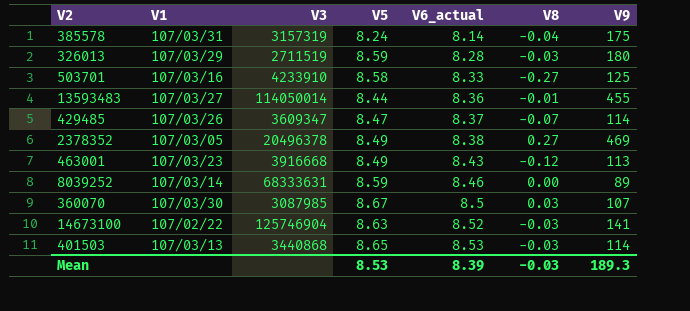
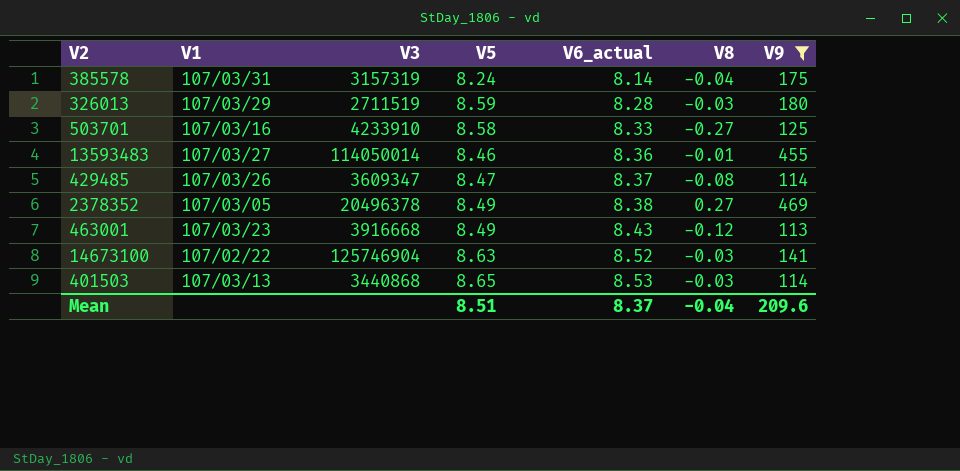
filter: none -> V9 >= 113
13593483 | V5: 8.44 -> 8.46
429485 | V8: -0.07 -> -0.08
Mean | V5: 8.53 -> 8.51
Mean | V6_actual: 8.39 -> 8.37
Mean | V8: -0.03 -> -0.04
Mean | V9: 189.3 -> 209.6

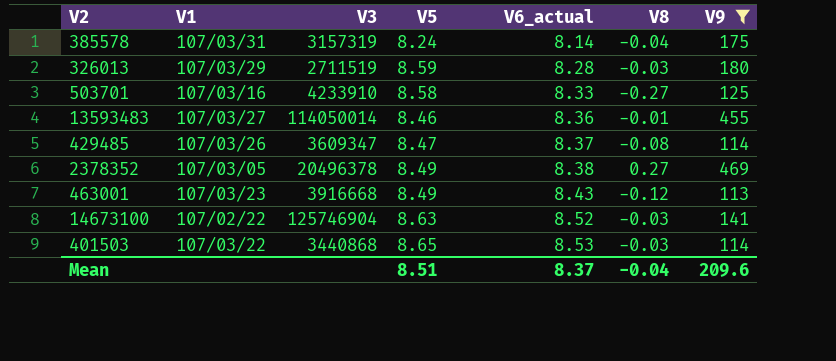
401503 | V1: 107/03/13 -> 107/03/22

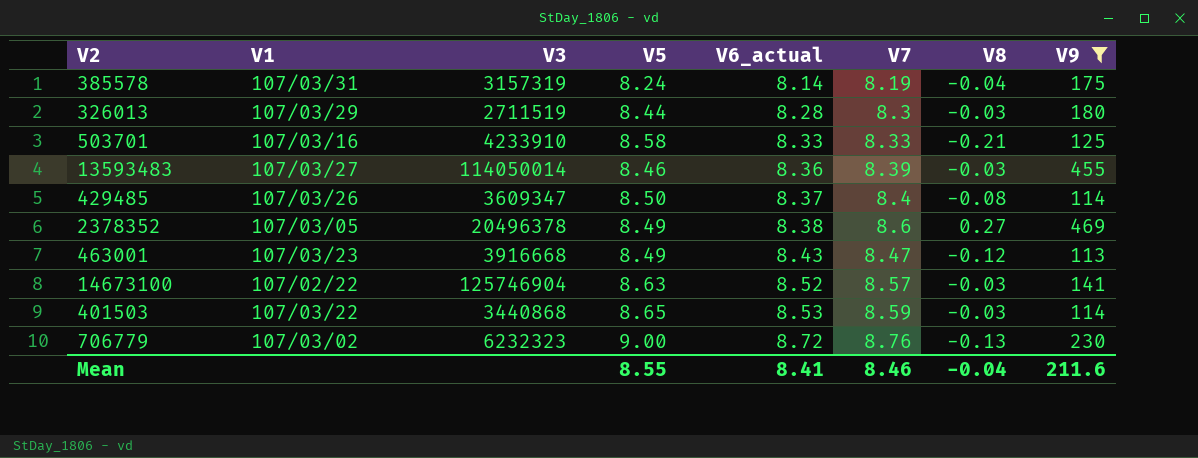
column V7 | position: none -> 6
326013 | V5: 8.59 -> 8.44
503701 | V8: -0.27 -> -0.21
13593483 | V8: -0.01 -> -0.03
429485 | V5: 8.47 -> 8.50
row 706779: none -> 107/03/02 | 6232323 | 9.00 | 8.72 | 8.76 | -0.13 | 230
Mean | V5: 8.51 -> 8.55
Mean | V6_actual: 8.37 -> 8.41
Mean | V9: 209.6 -> 211.6

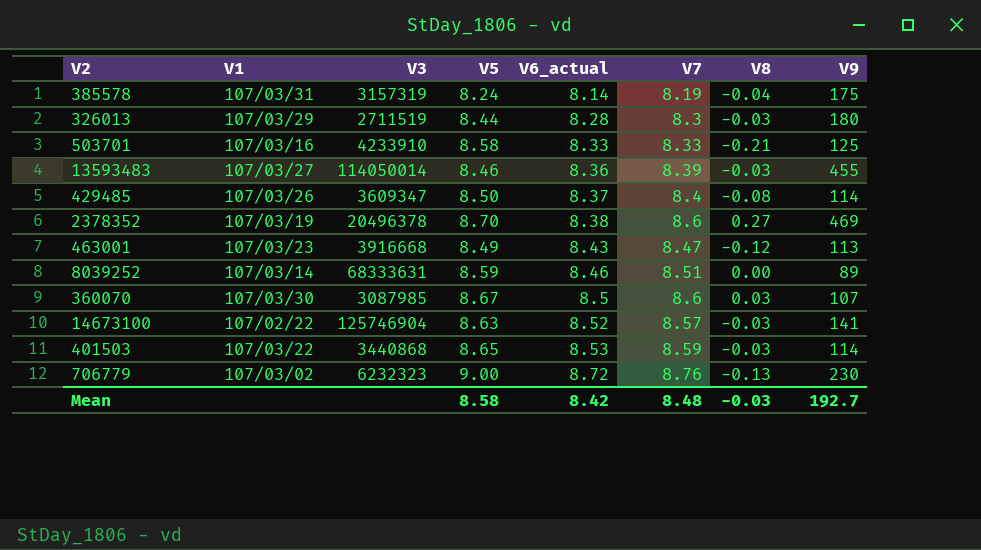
filter: V9 >= 113 -> none
2378352 | V1: 107/03/05 -> 107/03/19
2378352 | V5: 8.49 -> 8.70
Mean | V5: 8.55 -> 8.58
Mean | V6_actual: 8.41 -> 8.42
Mean | V7: 8.46 -> 8.48
Mean | V8: -0.04 -> -0.03
Mean | V9: 211.6 -> 192.7

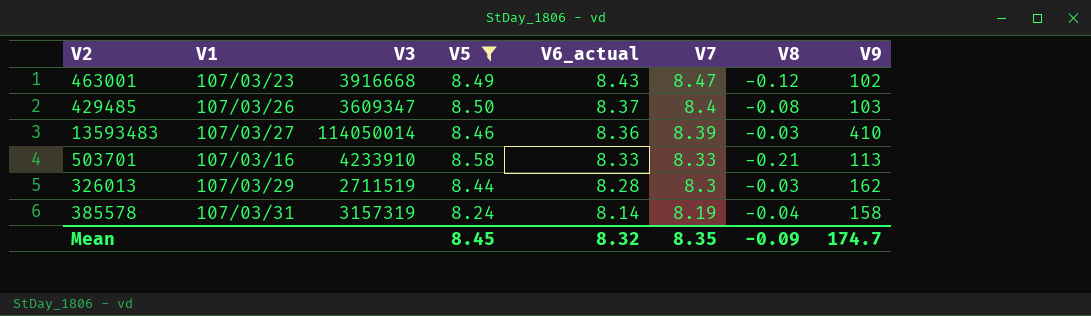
filter: none -> V5 <= 8.58
row order: V6_actual ascending -> V6_actual descending
463001 | V9: 113 -> 102
429485 | V9: 114 -> 103
13593483 | V9: 455 -> 410
503701 | V9: 125 -> 113
326013 | V9: 180 -> 162
385578 | V9: 175 -> 158
Mean | V5: 8.58 -> 8.45
Mean | V6_actual: 8.42 -> 8.32
Mean | V7: 8.48 -> 8.35
Mean | V8: -0.03 -> -0.09
Mean | V9: 192.7 -> 174.7

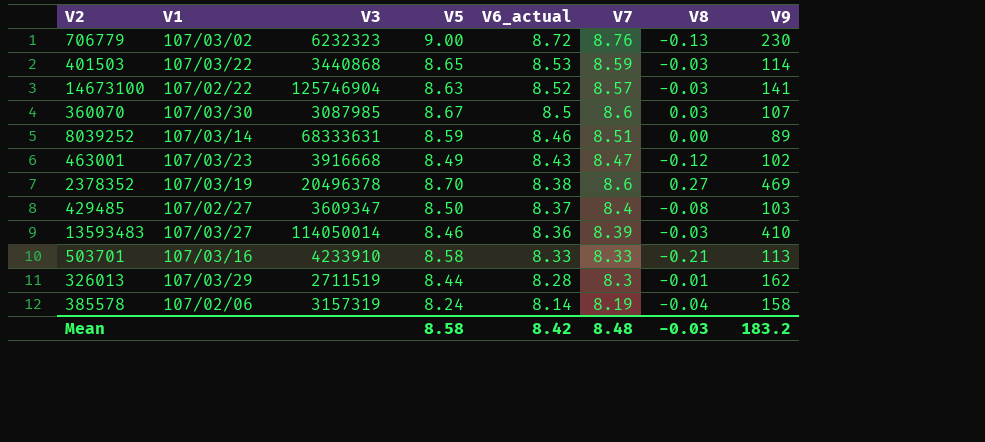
filter: V5 <= 8.58 -> none
429485 | V1: 107/03/26 -> 107/02/27
326013 | V8: -0.03 -> -0.01
385578 | V1: 107/03/31 -> 107/02/06
Mean | V5: 8.45 -> 8.58
Mean | V6_actual: 8.32 -> 8.42
Mean | V7: 8.35 -> 8.48
Mean | V8: -0.09 -> -0.03
Mean | V9: 174.7 -> 183.2

